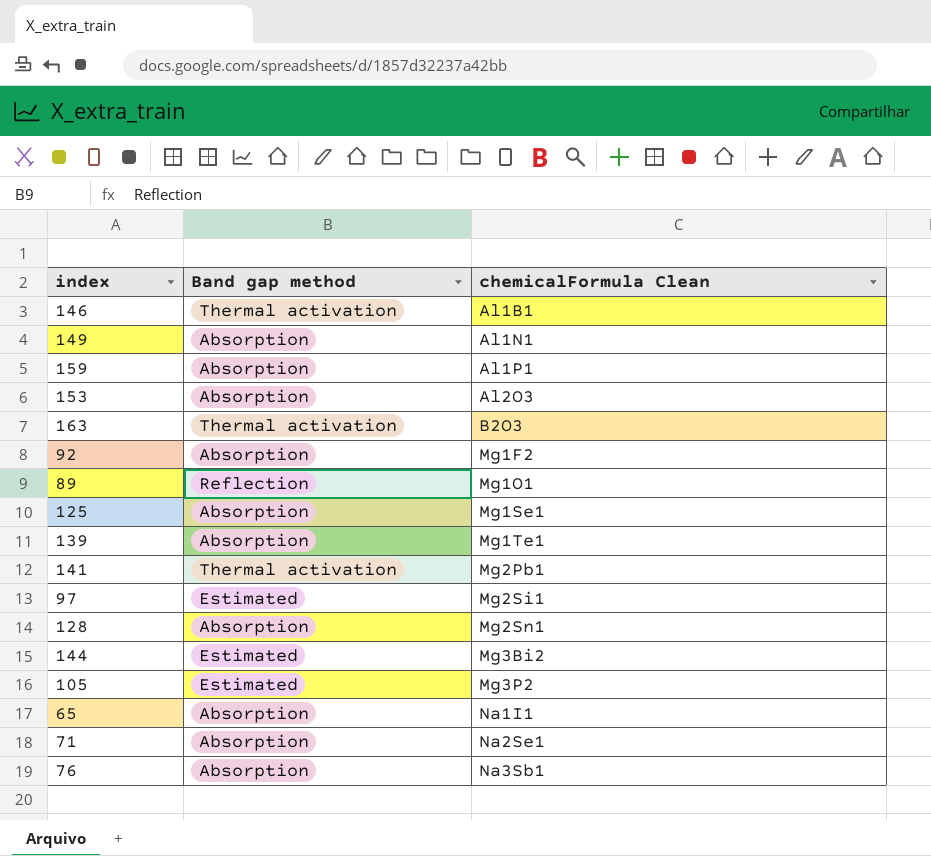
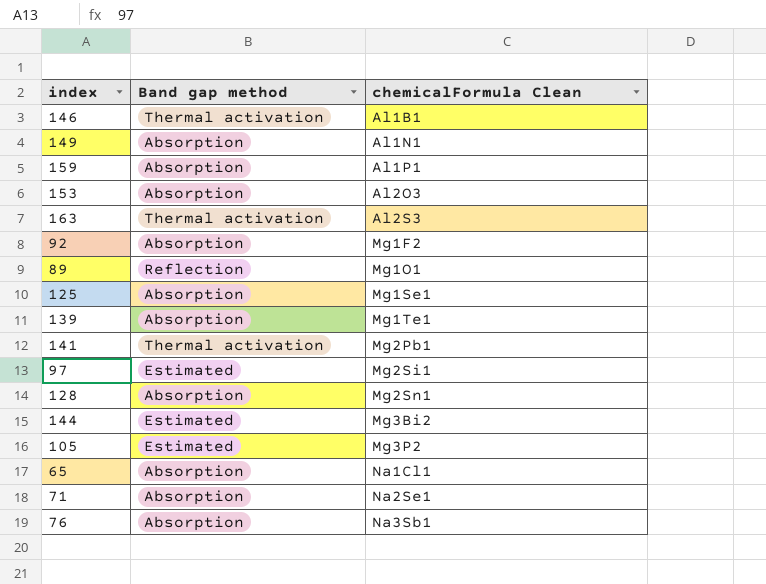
163 | chemicalFormula Clean: B2O3 -> Al2S3
65 | chemicalFormula Clean: Na1I1 -> Na1Cl1

